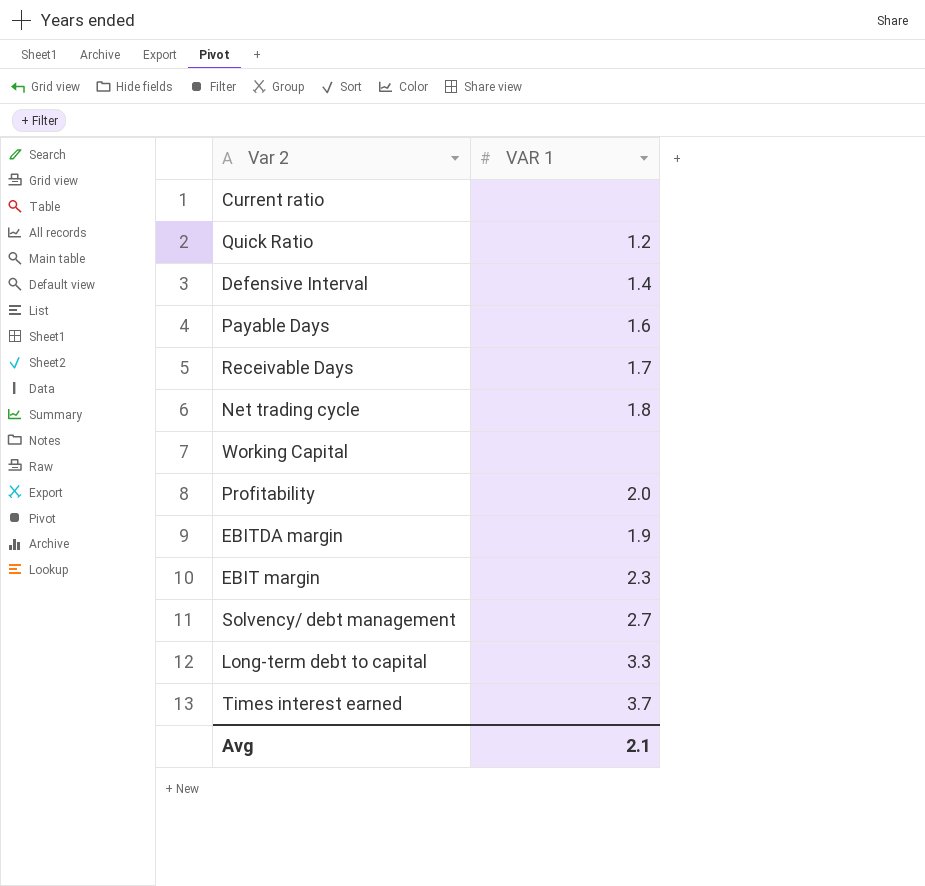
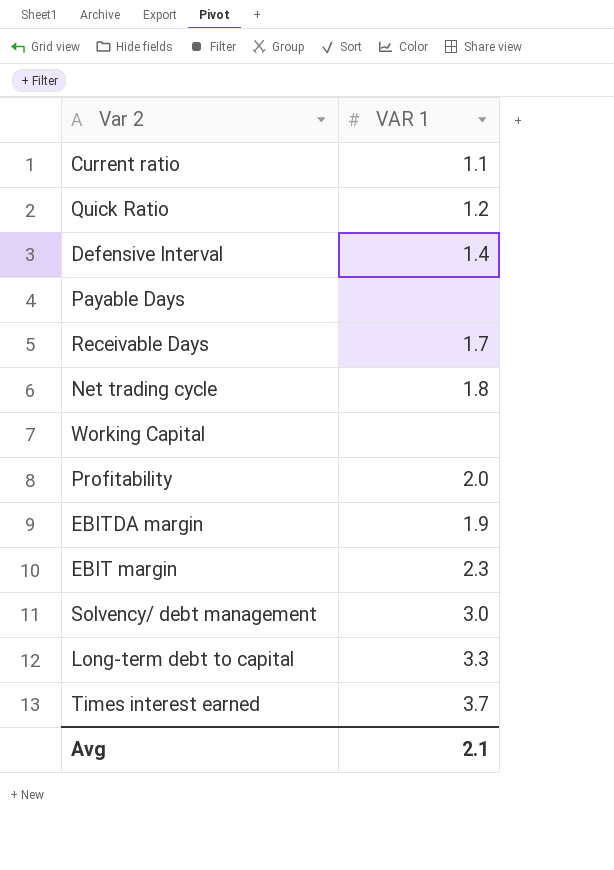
Current ratio | VAR 1: none -> 1.1
Payable Days | VAR 1: 1.6 -> none
Solvency/ debt management | VAR 1: 2.7 -> 3.0

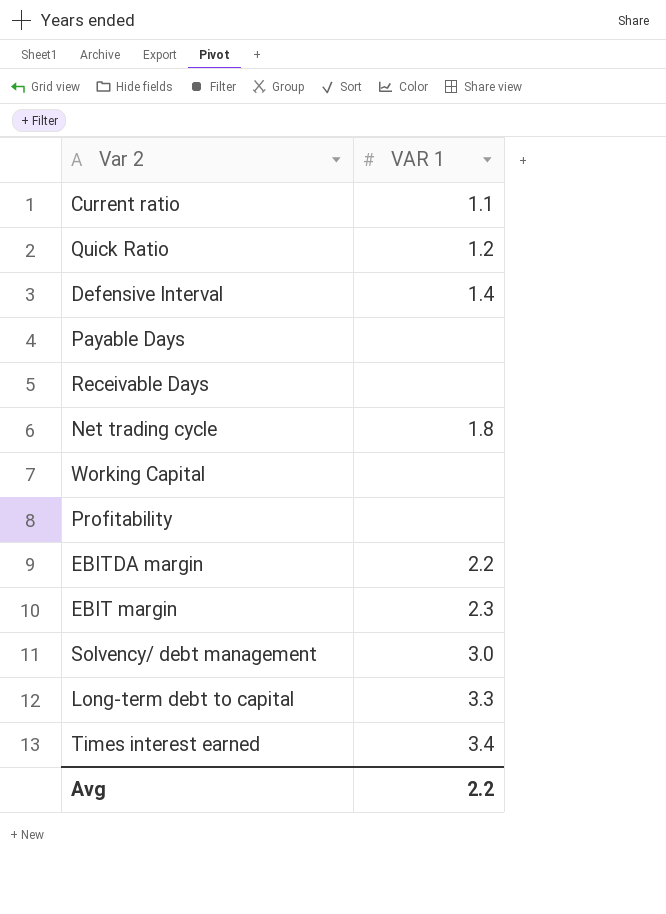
Receivable Days | VAR 1: 1.7 -> none
Profitability | VAR 1: 2.0 -> none
EBITDA margin | VAR 1: 1.9 -> 2.2
Times interest earned | VAR 1: 3.7 -> 3.4
Avg | VAR 1: 2.1 -> 2.2

